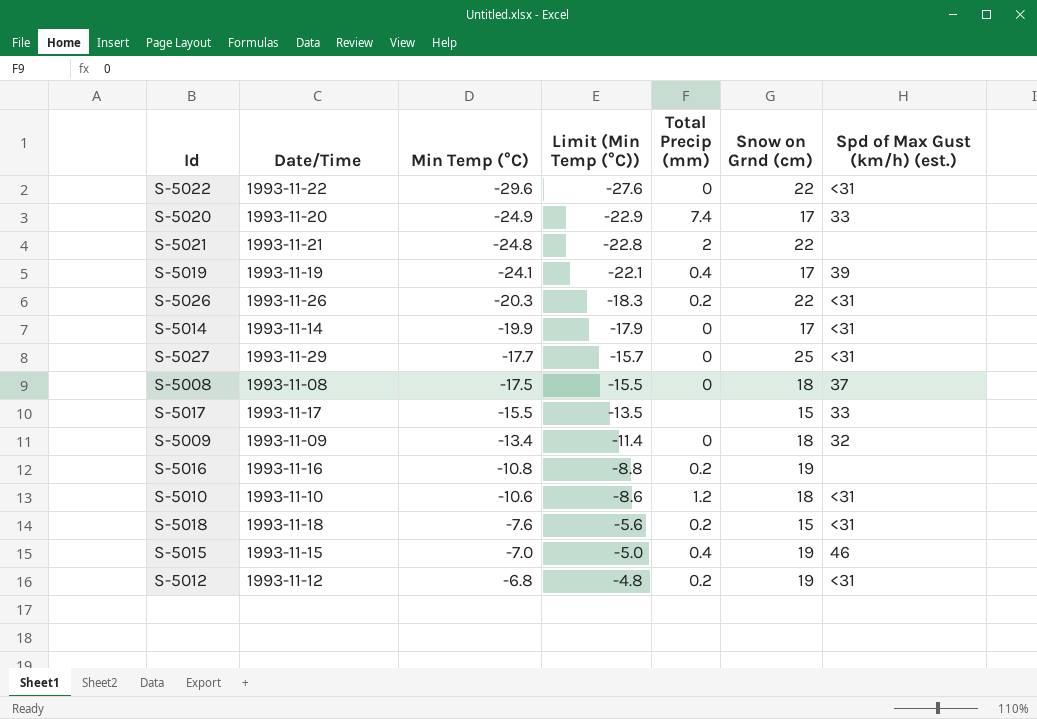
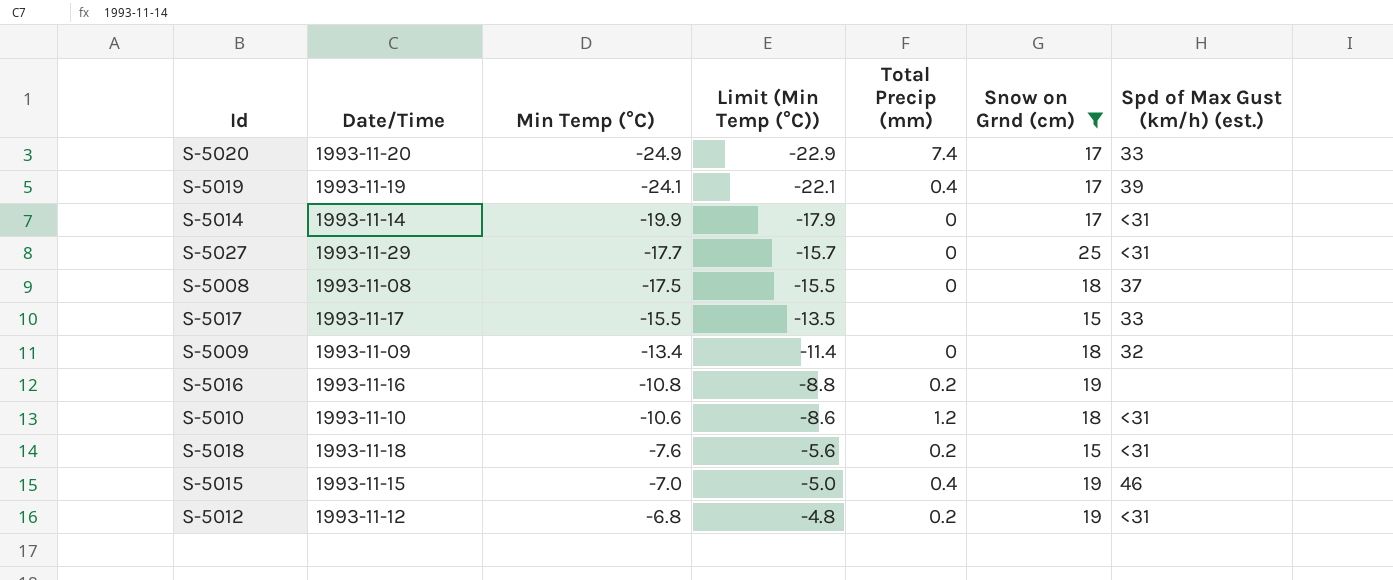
filter: none -> Snow on Grnd (cm) != 22

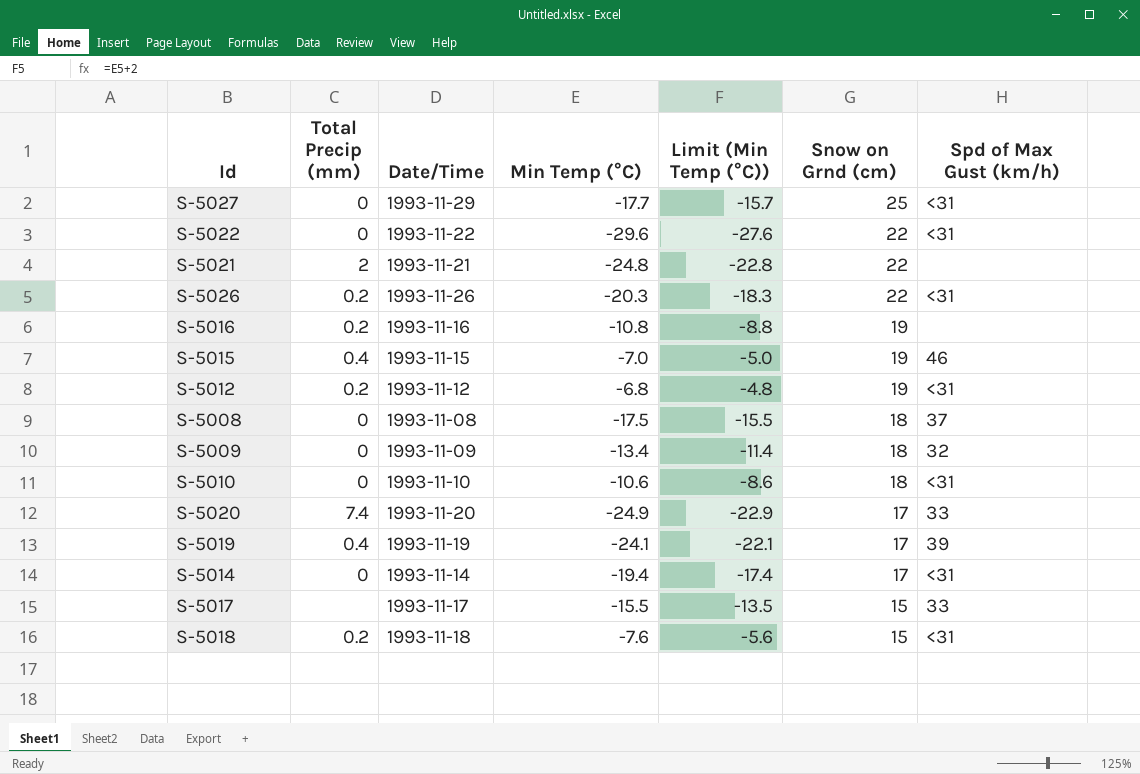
filter: Snow on Grnd (cm) != 22 -> none
row order: Min Temp (°C) ascending -> Snow on Grnd (cm) descending
column Total Precip (mm) | position: 5 -> 2
column name: Spd of Max Gust (km/h) (est.) -> Spd of Max Gust (km/h)
S-5010 | Total Precip (mm): 1.2 -> 0
S-5014 | Min Temp (°C): -19.9 -> -19.4
S-5014 | Limit (Min Temp (°C)): -17.9 -> -17.4

